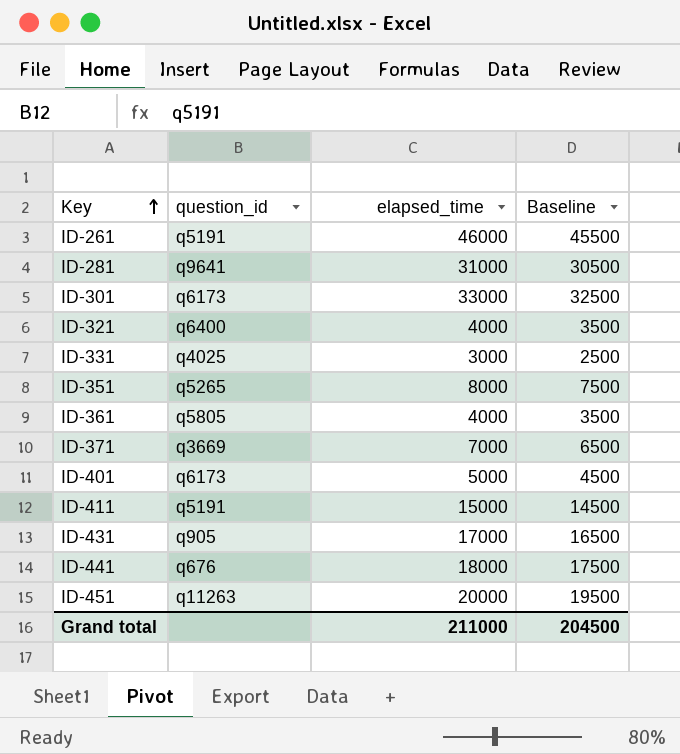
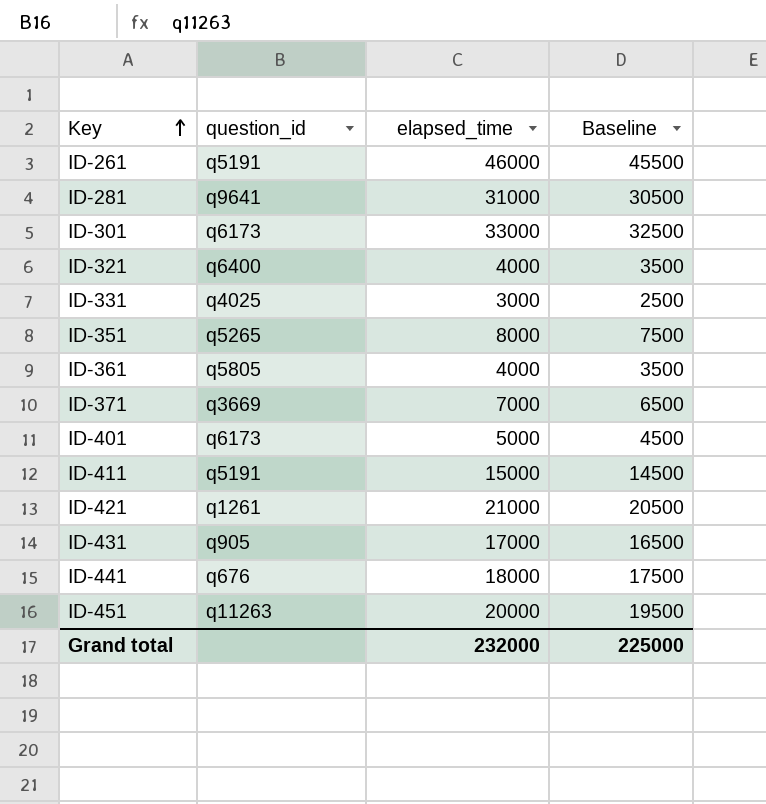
row ID-421: none -> q1261 | 21000 | 20500
Grand total | elapsed_time: 211000 -> 232000
Grand total | Baseline: 204500 -> 225000

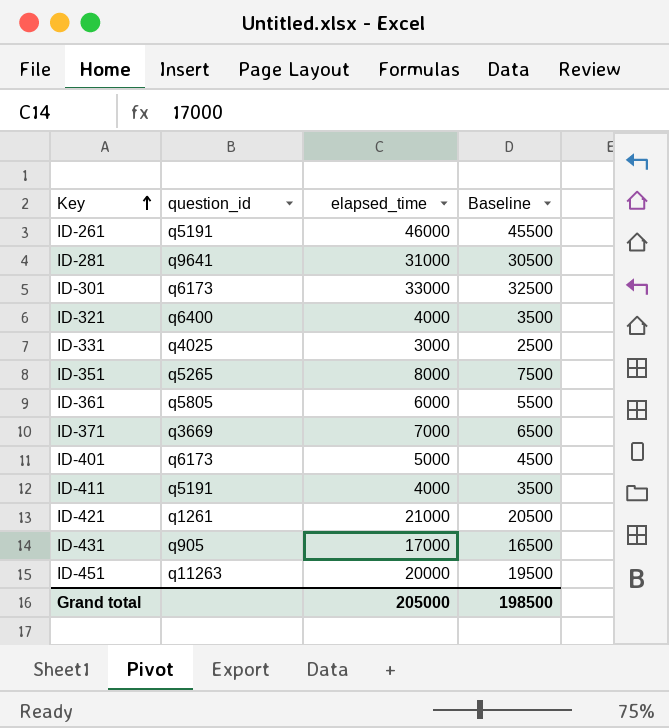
row ID-441: q676 | 18000 | 17500 -> none
ID-361 | elapsed_time: 4000 -> 6000
ID-361 | Baseline: 3500 -> 5500
ID-411 | elapsed_time: 15000 -> 4000
ID-411 | Baseline: 14500 -> 3500
Grand total | elapsed_time: 232000 -> 205000
Grand total | Baseline: 225000 -> 198500

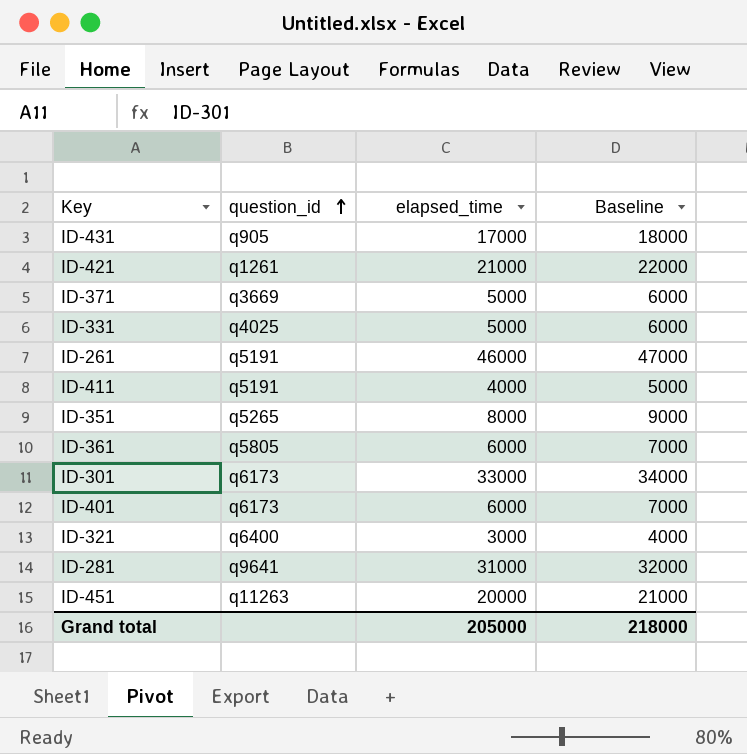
row order: Key ascending -> question_id ascending
column Baseline | formula: [elapsed_time] - 500 -> [elapsed_time] + 1000
ID-371 | elapsed_time: 7000 -> 5000
ID-331 | elapsed_time: 3000 -> 5000
ID-401 | elapsed_time: 5000 -> 6000
ID-321 | elapsed_time: 4000 -> 3000
Grand total | Baseline: 198500 -> 218000

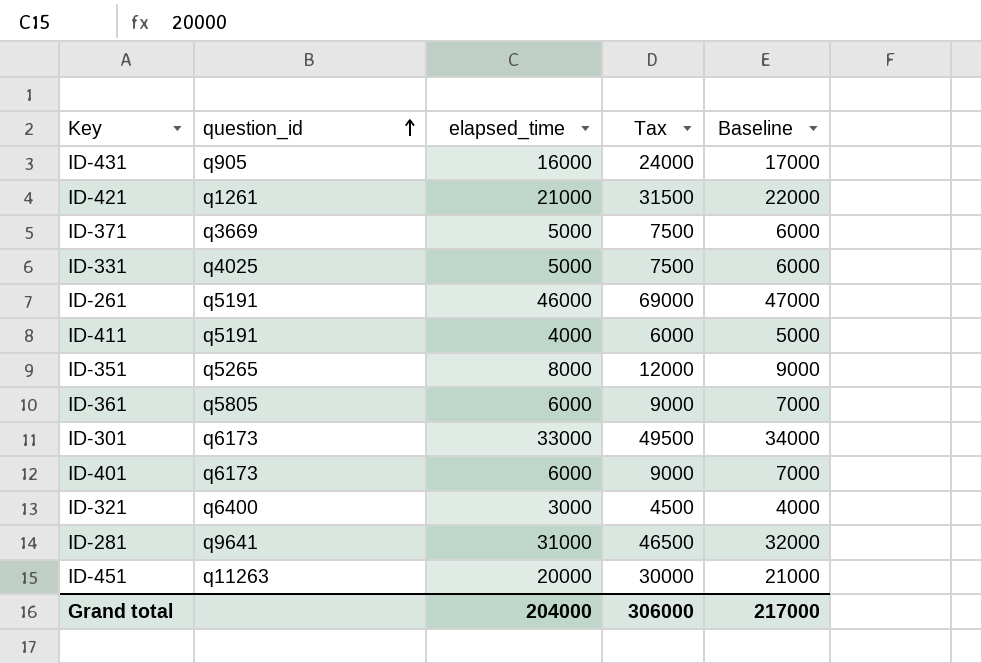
column Tax | formula: none -> [elapsed_time] * 1.5
ID-431 | elapsed_time: 17000 -> 16000
ID-431 | Baseline: 18000 -> 17000
Grand total | elapsed_time: 205000 -> 204000
Grand total | Baseline: 218000 -> 217000

